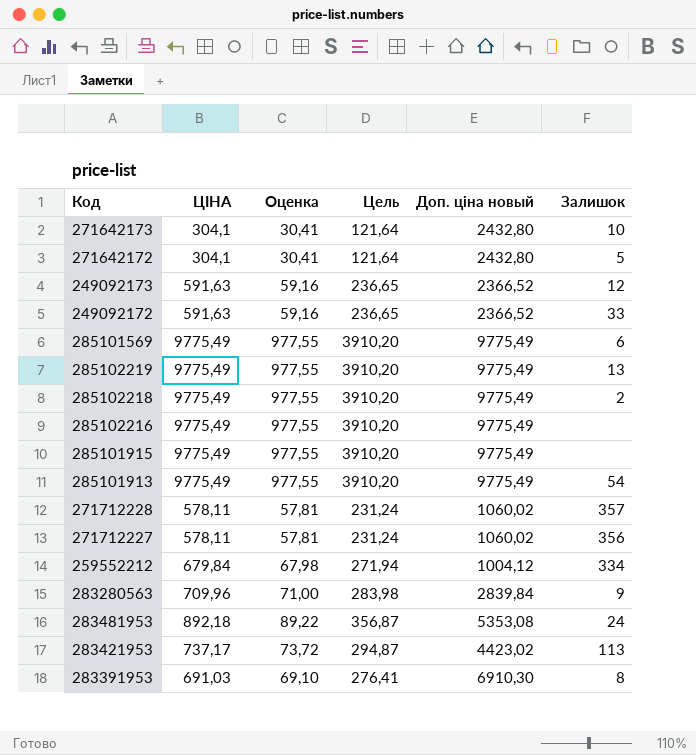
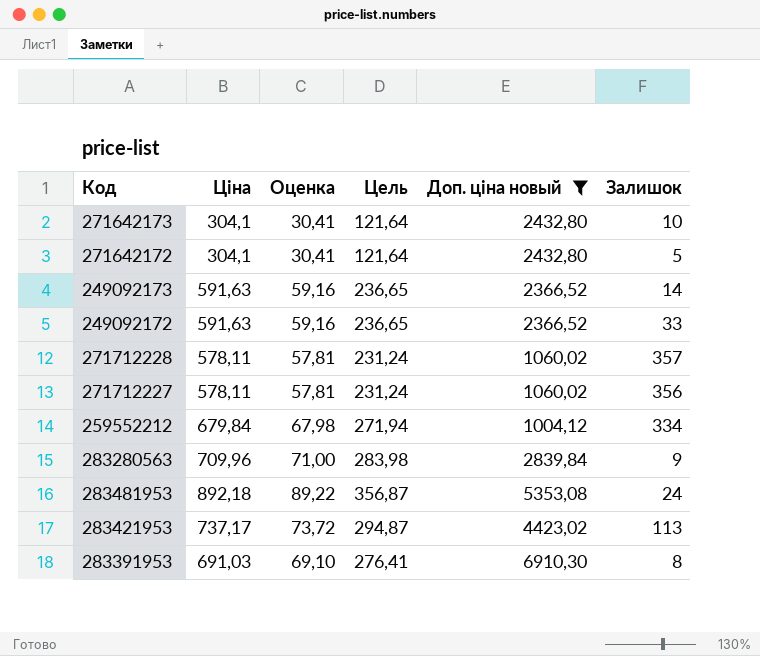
filter: none -> Доп. ціна новый != 9775,49
column name: ЦІНА -> Ціна
249092173 | Залишок: 12 -> 14

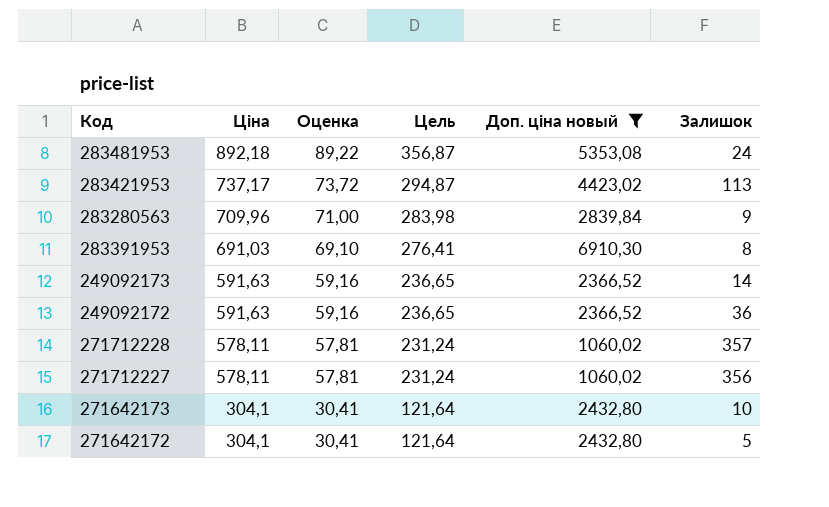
row order: none -> Ціна descending
row 259552212: 679,84 | 67,98 | 271,94 | 1004,12 | 334 -> none
249092172 | Залишок: 33 -> 36

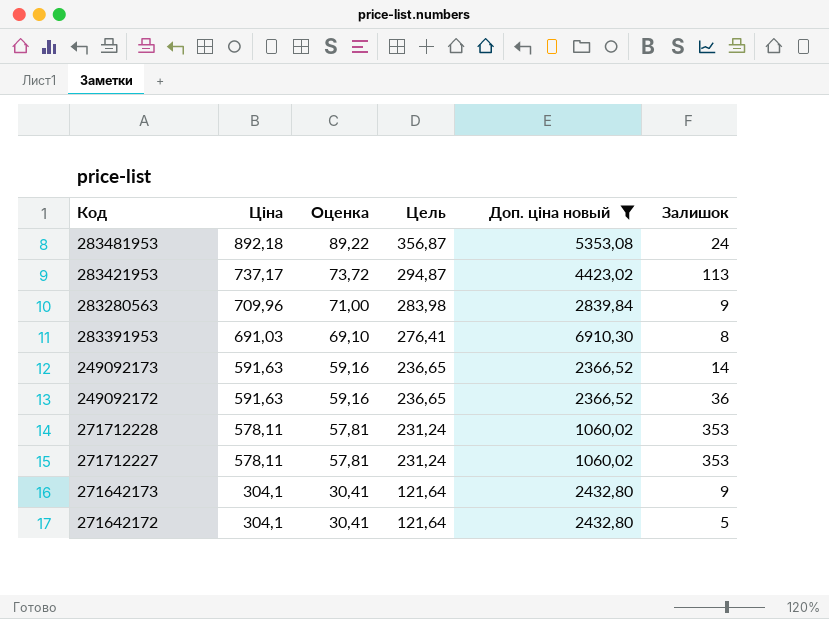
271712228 | Залишок: 357 -> 353
271712227 | Залишок: 356 -> 353
271642173 | Залишок: 10 -> 9

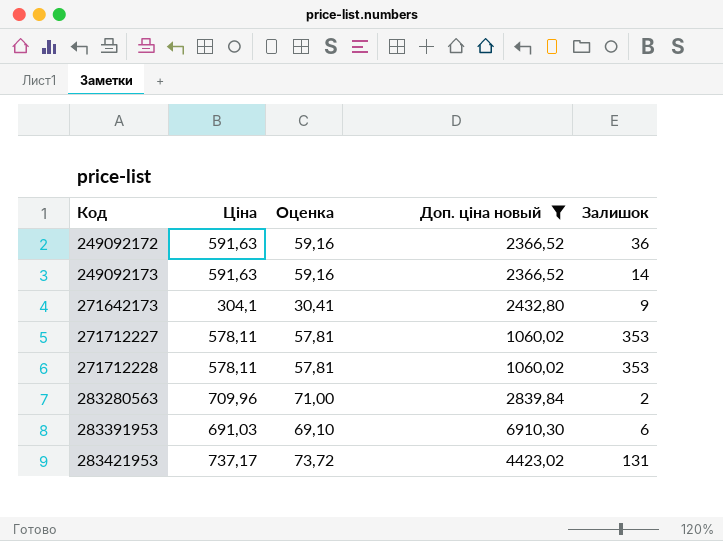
row order: Ціна descending -> Код ascending
column Цель | formula: [Ціна] * 0,4 -> none
row 283481953: 892,18 | 89,22 | 356,87 | 5353,08 | 24 -> none
row 271642172: 304,1 | 30,41 | 121,64 | 2432,80 | 5 -> none
283280563 | Залишок: 9 -> 2
283391953 | Залишок: 8 -> 6
283421953 | Залишок: 113 -> 131

